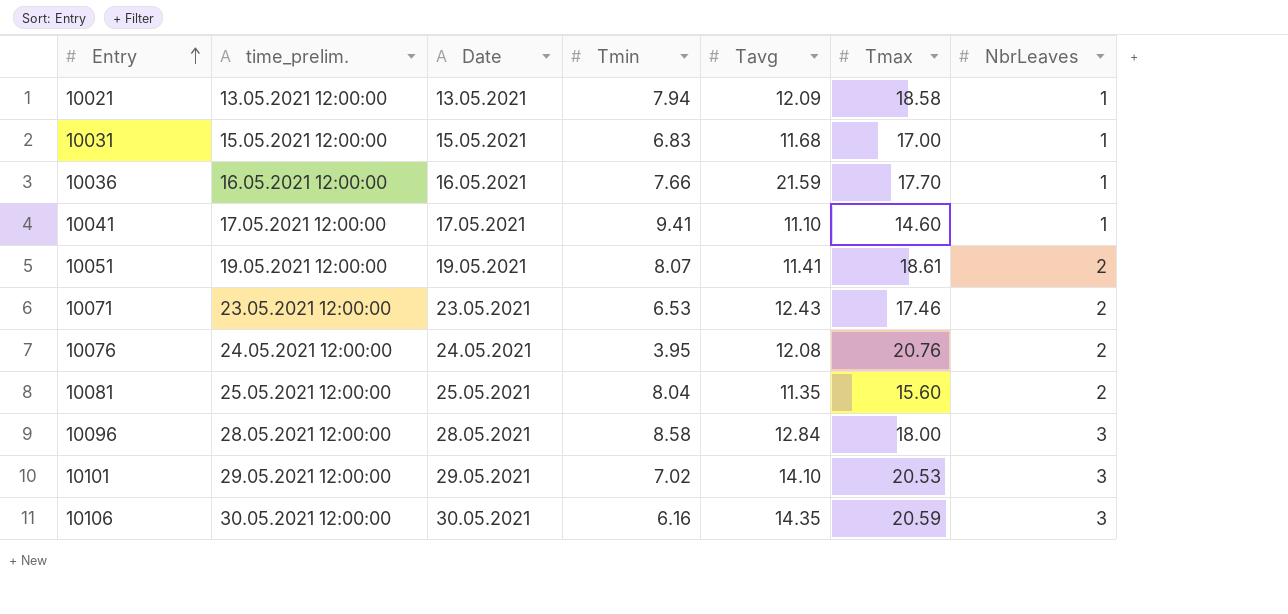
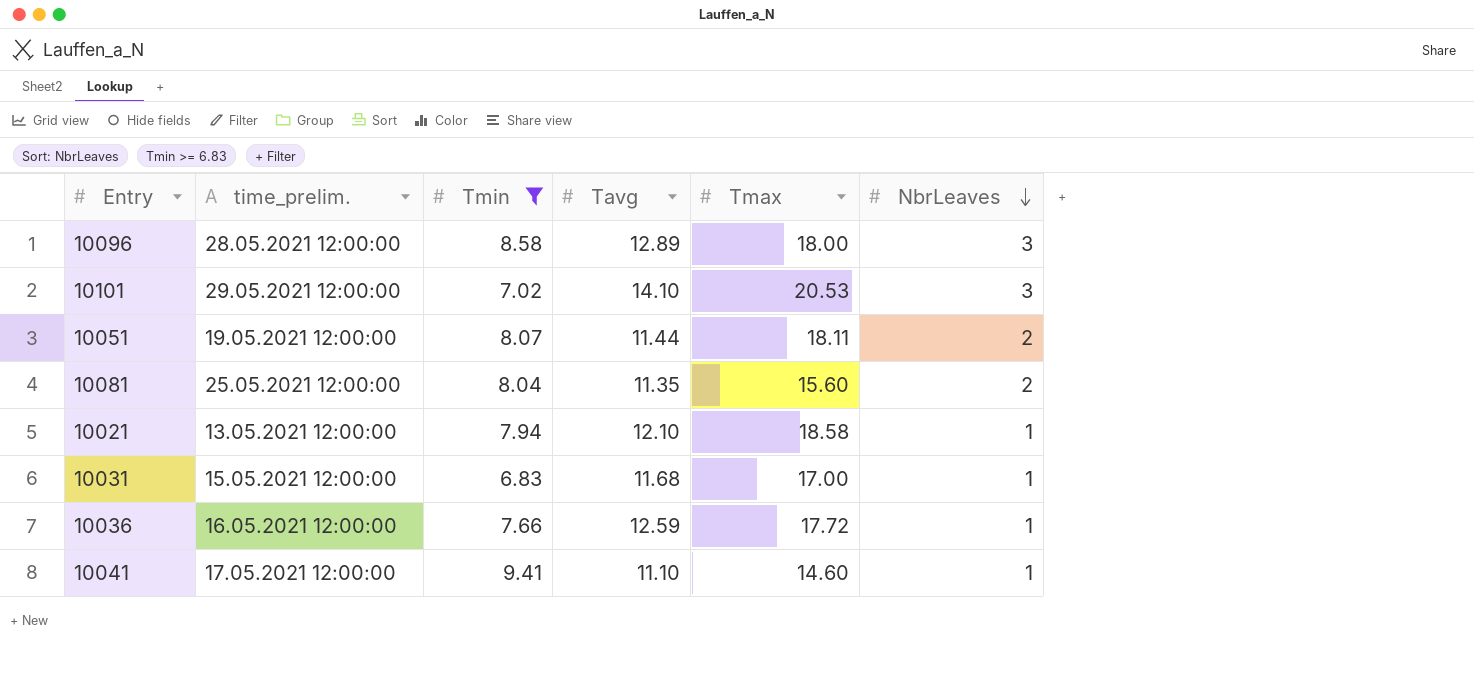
filter: none -> Tmin >= 6.83
row order: Entry ascending -> NbrLeaves descending
column Date | position: 3 -> none
10096 | Tavg: 12.84 -> 12.89
10051 | Tavg: 11.41 -> 11.44
10051 | Tmax: 18.61 -> 18.11
10021 | Tavg: 12.09 -> 12.10
10036 | Tavg: 21.59 -> 12.59
10036 | Tmax: 17.70 -> 17.72

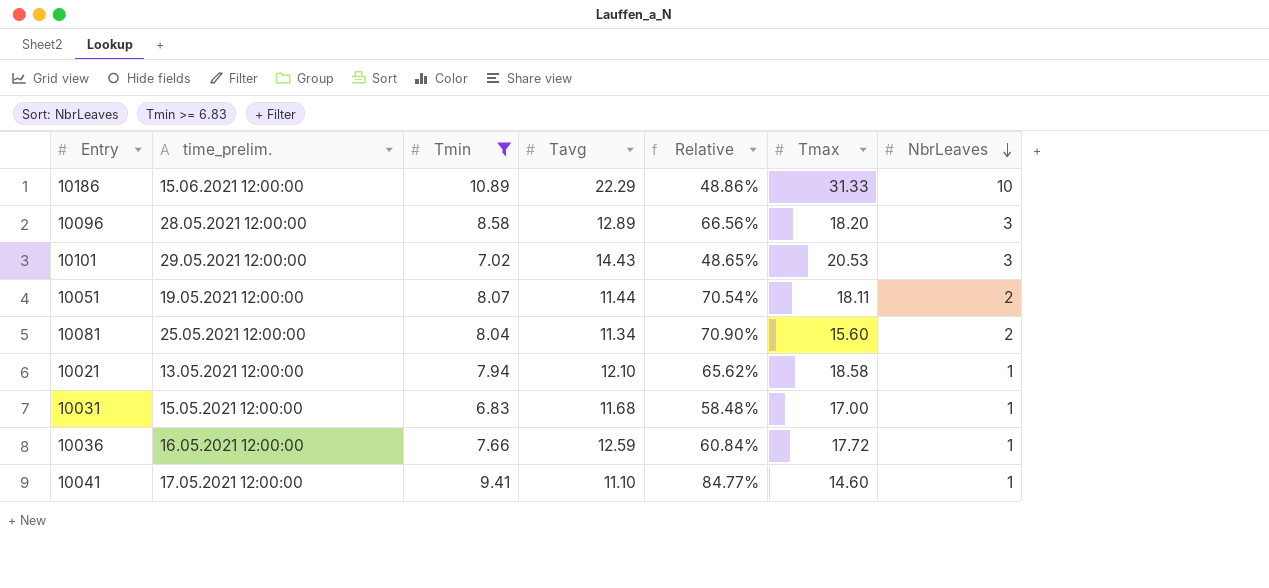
column Relative | formula: none -> [Tmin] / [Tavg]
row 10186: none -> 15.06.2021 12:00:00 | 10.89 | 22.29 | 48.86% | 31.33 | 10
10096 | Tmax: 18.00 -> 18.20
10101 | Tavg: 14.10 -> 14.43
10081 | Tavg: 11.35 -> 11.34

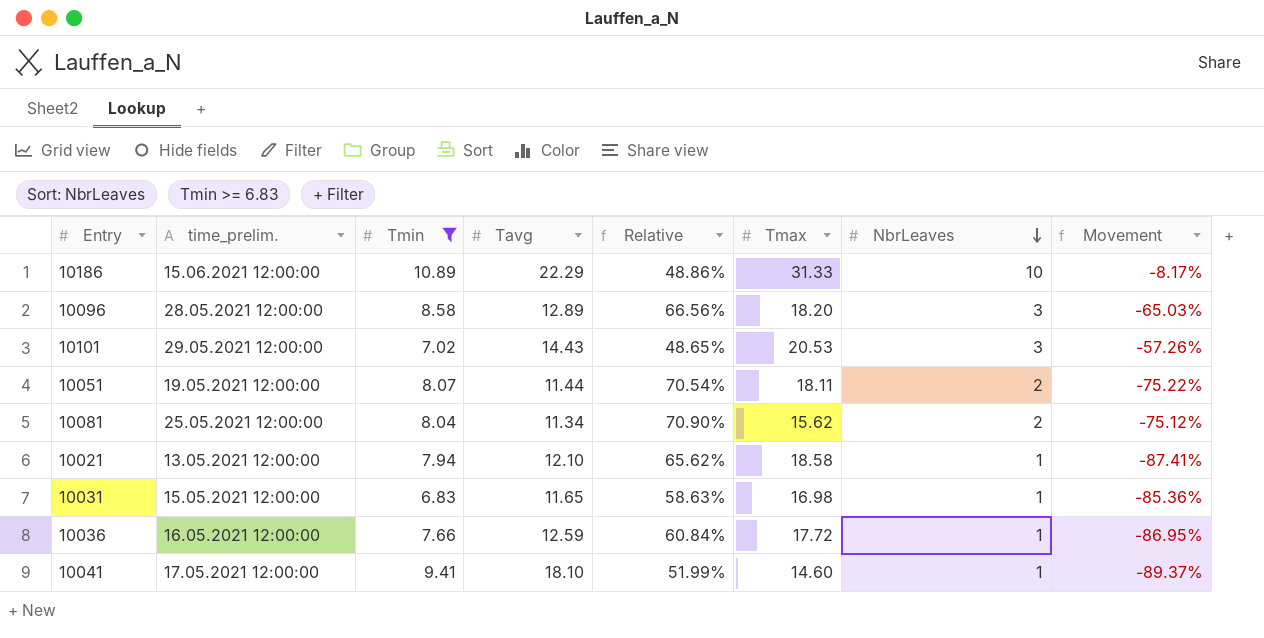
column Movement | formula: none -> ([NbrLeaves] - [Tmin]) / [Tmin]
10081 | Tmax: 15.60 -> 15.62
10031 | Tavg: 11.68 -> 11.65
10031 | Relative: 58.48% -> 58.63%
10031 | Tmax: 17.00 -> 16.98
10041 | Tavg: 11.10 -> 18.10
10041 | Relative: 84.77% -> 51.99%

